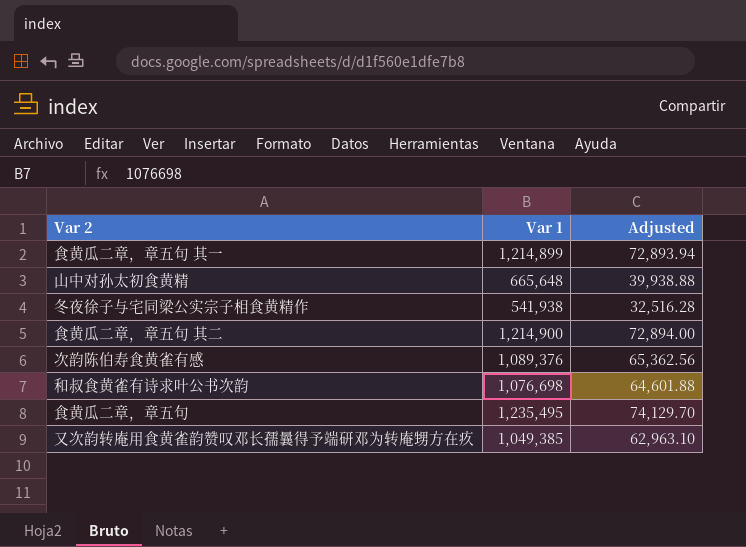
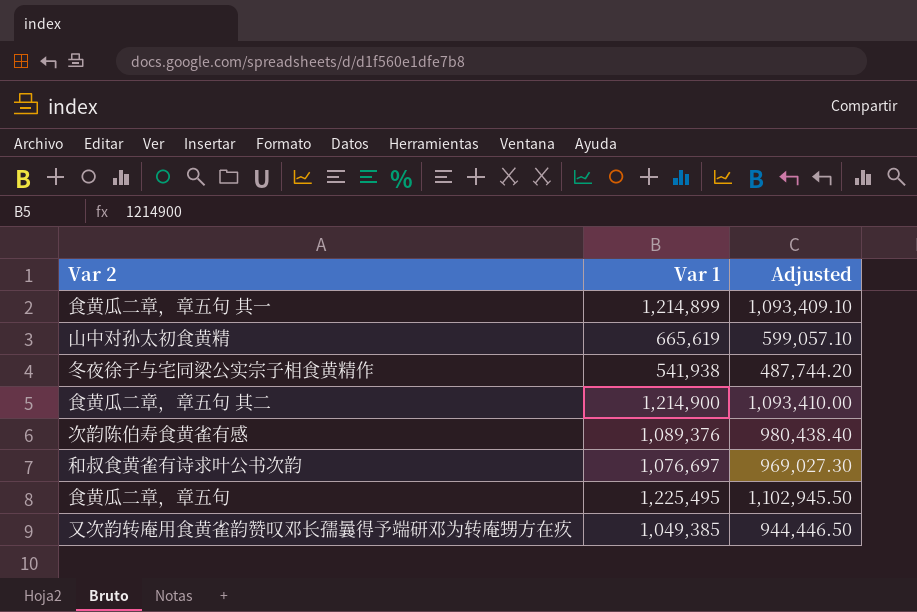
column Adjusted | formula: [Var 1] * 0.06 -> [Var 1] * 0.9
山中对孙太初食黄精 | Var 1: 665,648 -> 665,619
和叔食黄雀有诗求叶公书次韵 | Var 1: 1,076,698 -> 1,076,697
食黄瓜二章，章五句 | Var 1: 1,235,495 -> 1,225,495

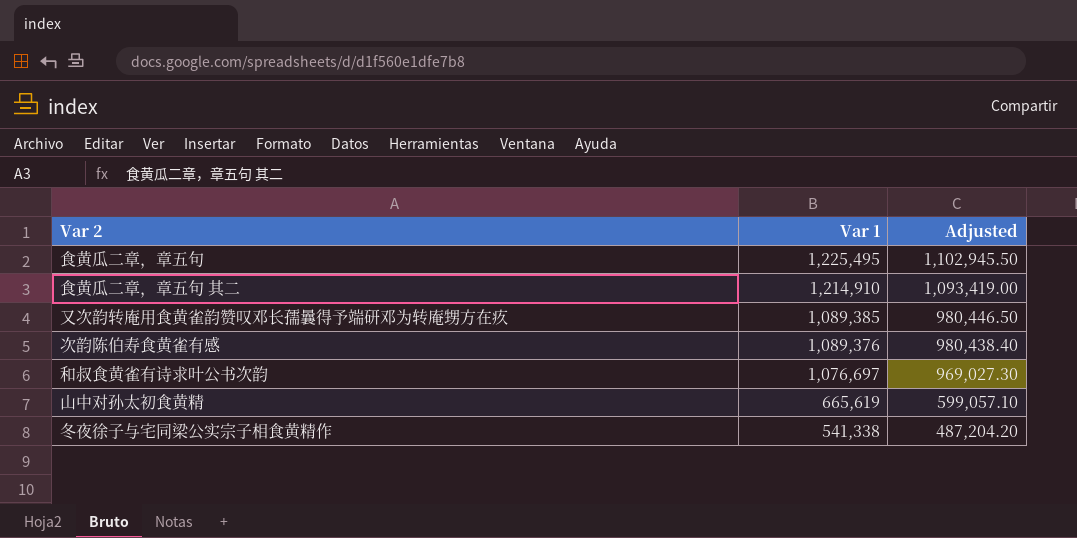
row order: none -> Var 1 descending
row 食黄瓜二章，章五句 其一: 1,214,899 | 1,093,409.10 -> none
食黄瓜二章，章五句 其二 | Var 1: 1,214,900 -> 1,214,910
食黄瓜二章，章五句 其二 | Adjusted: 1,093,410.00 -> 1,093,419.00
又次韵转庵用食黄雀韵赞叹邓长孺曩得予端研邓为转庵甥方在疚 | Var 1: 1,049,385 -> 1,089,385
又次韵转庵用食黄雀韵赞叹邓长孺曩得予端研邓为转庵甥方在疚 | Adjusted: 944,446.50 -> 980,446.50
冬夜徐子与宅同梁公实宗子相食黄精作 | Var 1: 541,938 -> 541,338
冬夜徐子与宅同梁公实宗子相食黄精作 | Adjusted: 487,744.20 -> 487,204.20

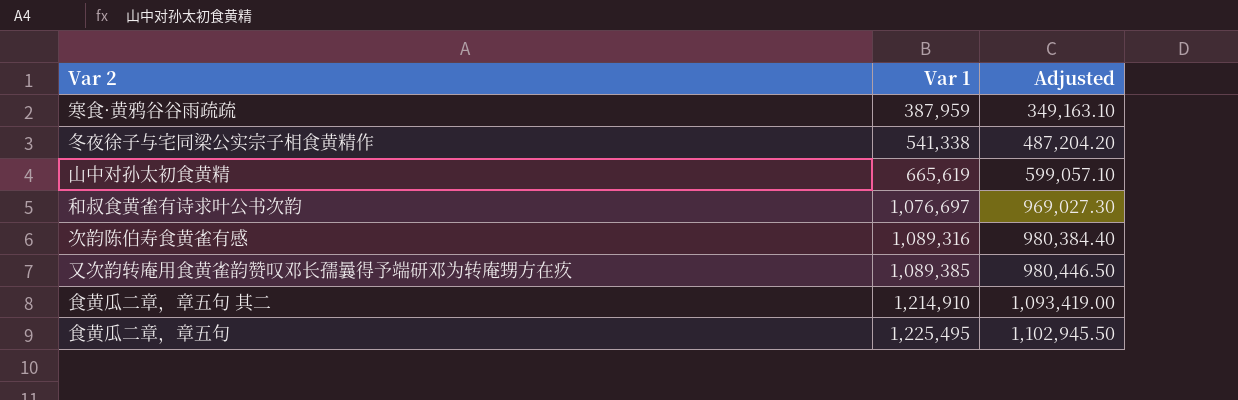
row order: Var 1 descending -> Var 1 ascending
row 寒食·黄鸦谷谷雨疏疏: none -> 387,959 | 349,163.10
次韵陈伯寿食黄雀有感 | Var 1: 1,089,376 -> 1,089,316
次韵陈伯寿食黄雀有感 | Adjusted: 980,438.40 -> 980,384.40

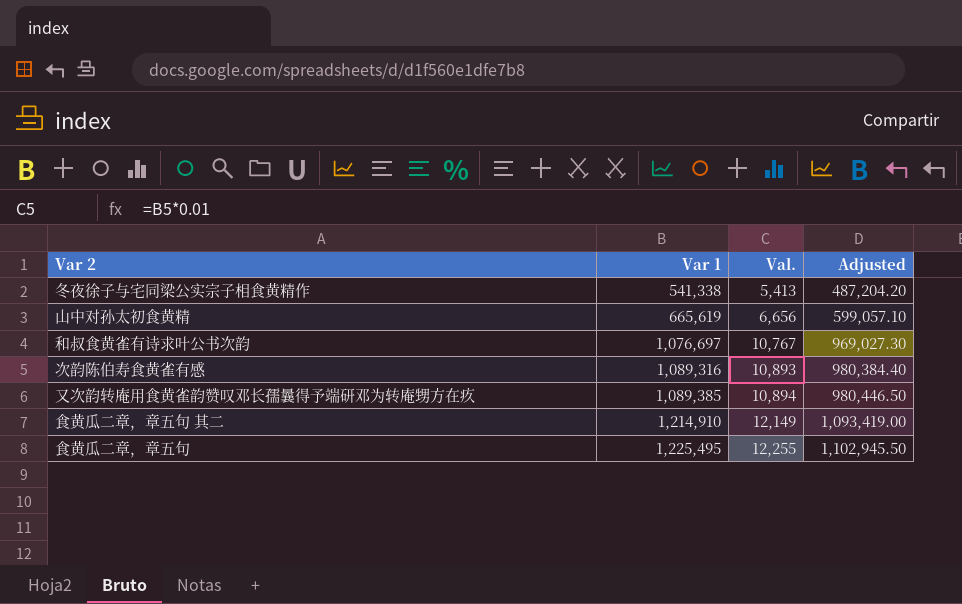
column Val. | formula: none -> [Var 1] * 0.01
row 寒食·黄鸦谷谷雨疏疏: 387,959 | 349,163.10 -> none

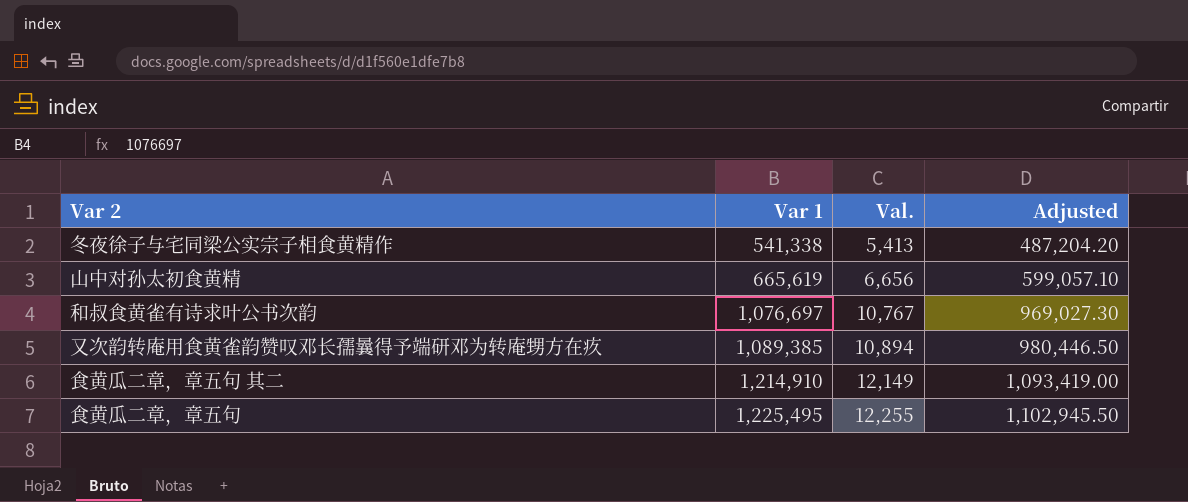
row 次韵陈伯寿食黄雀有感: 1,089,316 | 10,893 | 980,384.40 -> none

